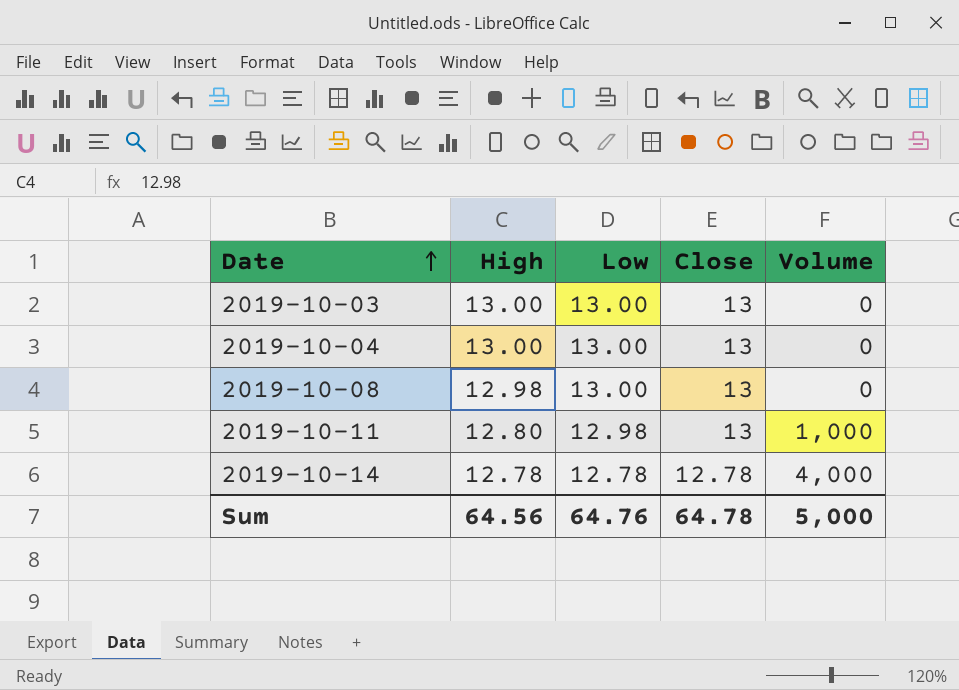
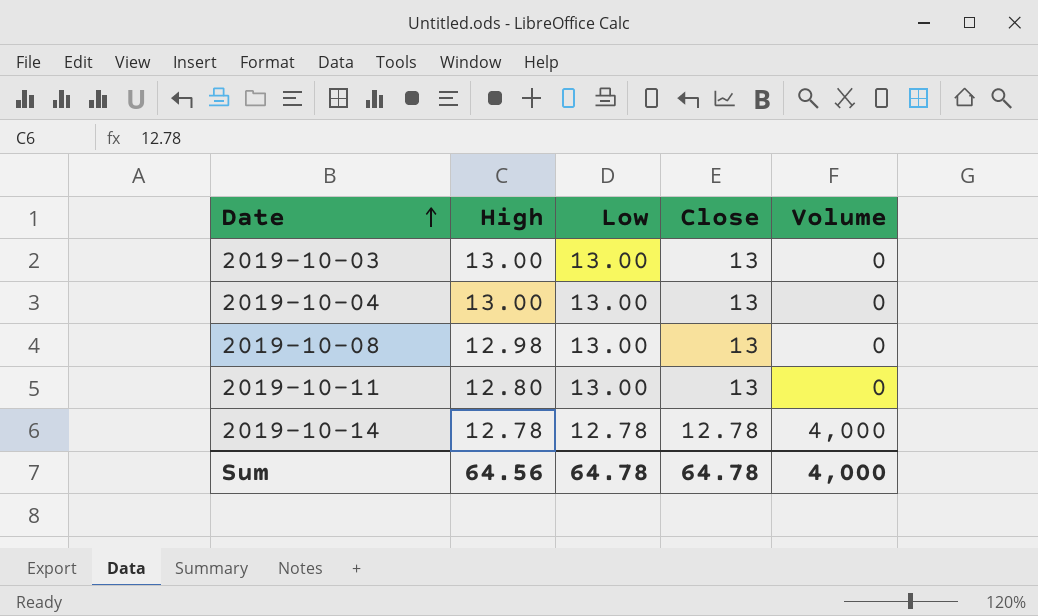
2019-10-11 | Low: 12.98 -> 13.00
2019-10-11 | Volume: 1,000 -> 0
Sum | Low: 64.76 -> 64.78
Sum | Volume: 5,000 -> 4,000

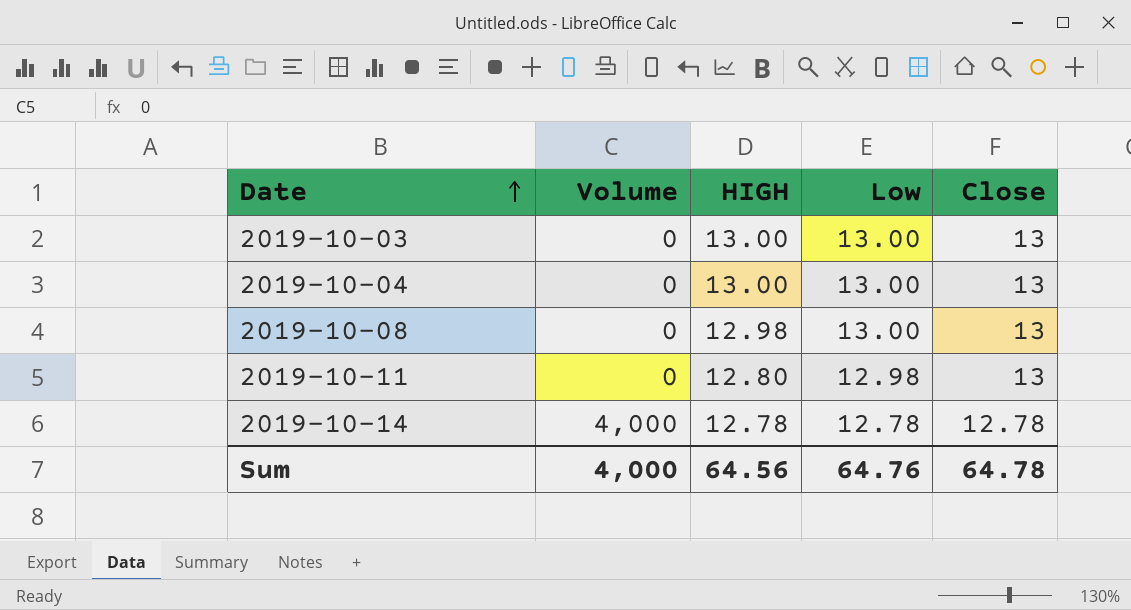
column Volume | position: 5 -> 2
column name: High -> HIGH
2019-10-11 | Low: 13.00 -> 12.98
Sum | Low: 64.78 -> 64.76

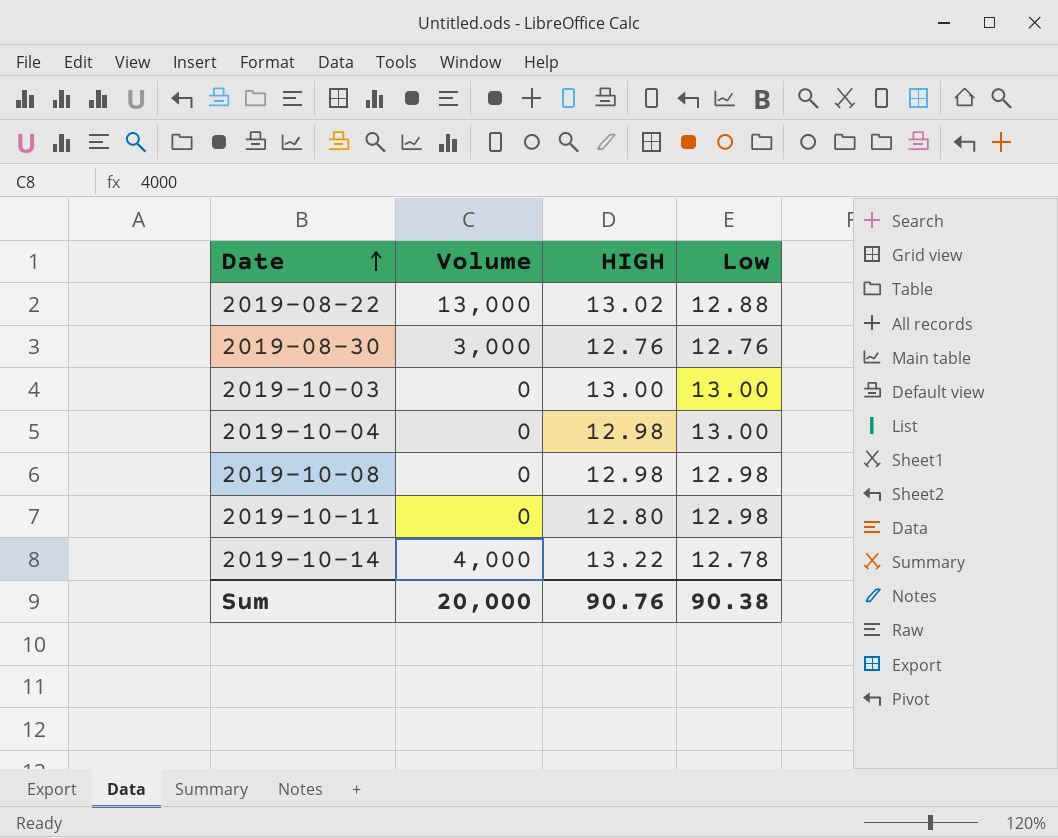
column Close | position: 5 -> none
row 2019-08-22: none -> 13,000 | 13.02 | 12.88
row 2019-08-30: none -> 3,000 | 12.76 | 12.76
2019-10-04 | HIGH: 13.00 -> 12.98
2019-10-08 | Low: 13.00 -> 12.98
2019-10-14 | HIGH: 12.78 -> 13.22
Sum | Volume: 4,000 -> 20,000
Sum | HIGH: 64.56 -> 90.76
Sum | Low: 64.76 -> 90.38

